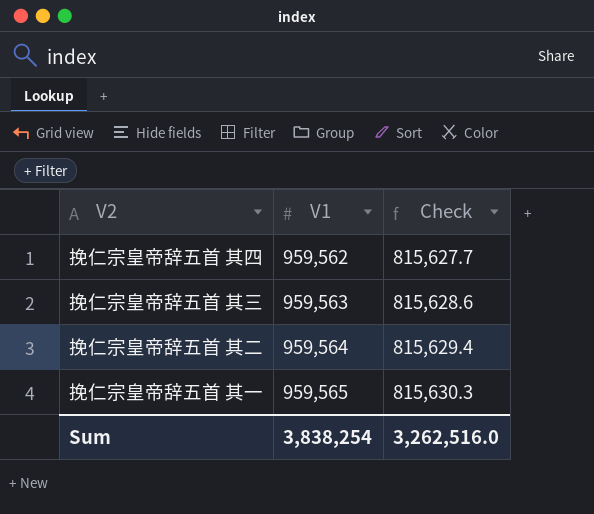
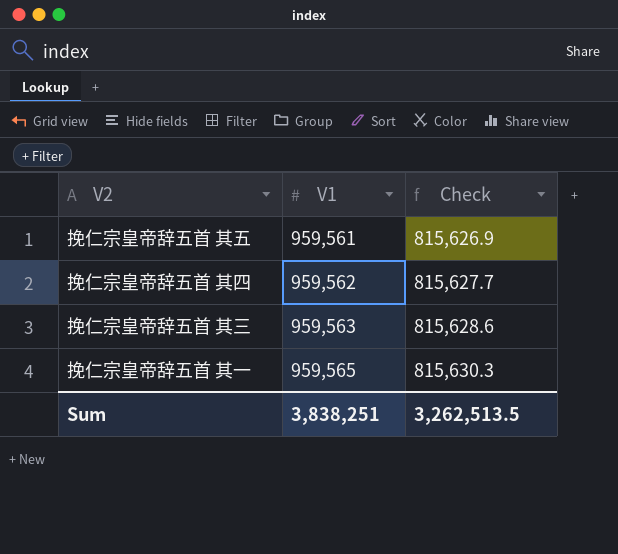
row 挽仁宗皇帝辞五首 其二: 959,564 | 815,629.4 -> none
row 挽仁宗皇帝辞五首 其五: none -> 959,561 | 815,626.9
Sum | V1: 3,838,254 -> 3,838,251
Sum | Check: 3,262,516.0 -> 3,262,513.5

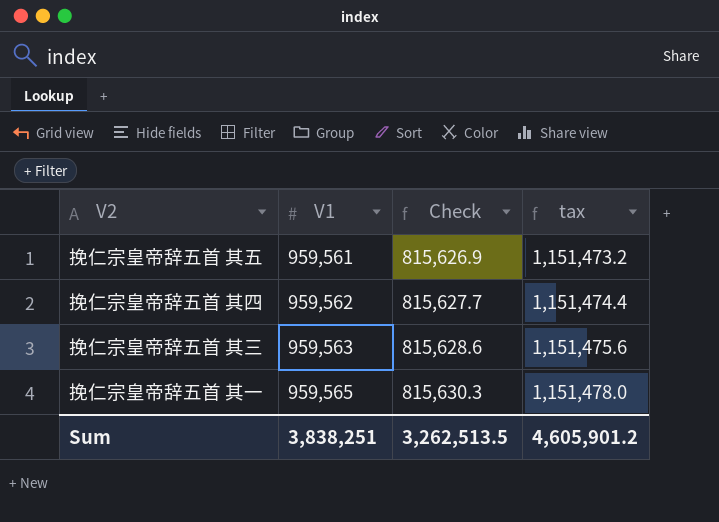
column tax | formula: none -> [V1] * 1.2

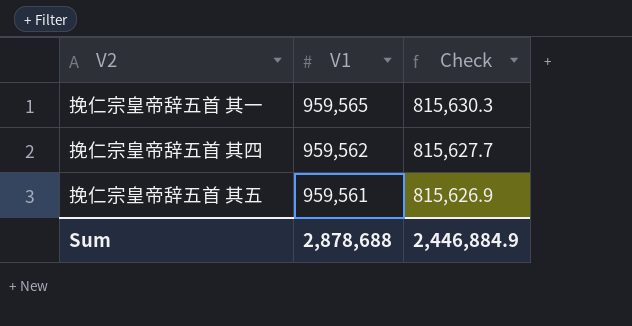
row order: V1 ascending -> V1 descending
column tax | formula: [V1] * 1.2 -> none
row 挽仁宗皇帝辞五首 其三: 959,563 | 815,628.6 | 1,151,475.6 -> none
Sum | V1: 3,838,251 -> 2,878,688
Sum | Check: 3,262,513.5 -> 2,446,884.9

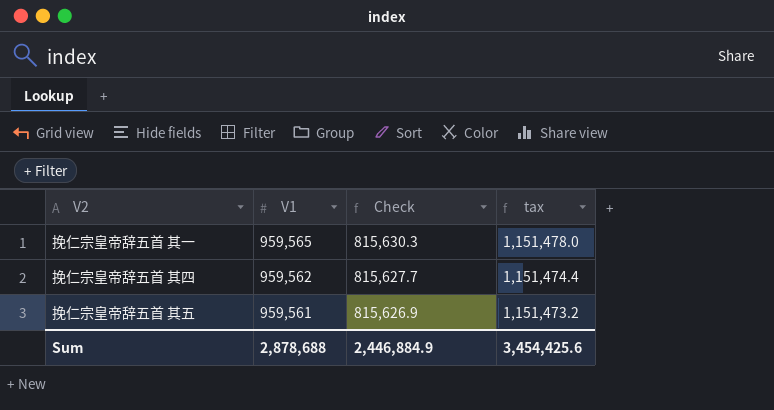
column tax | formula: none -> [V1] * 1.2

